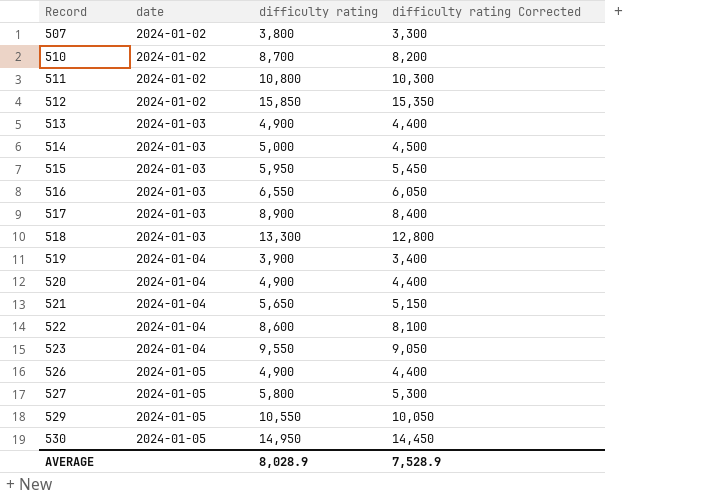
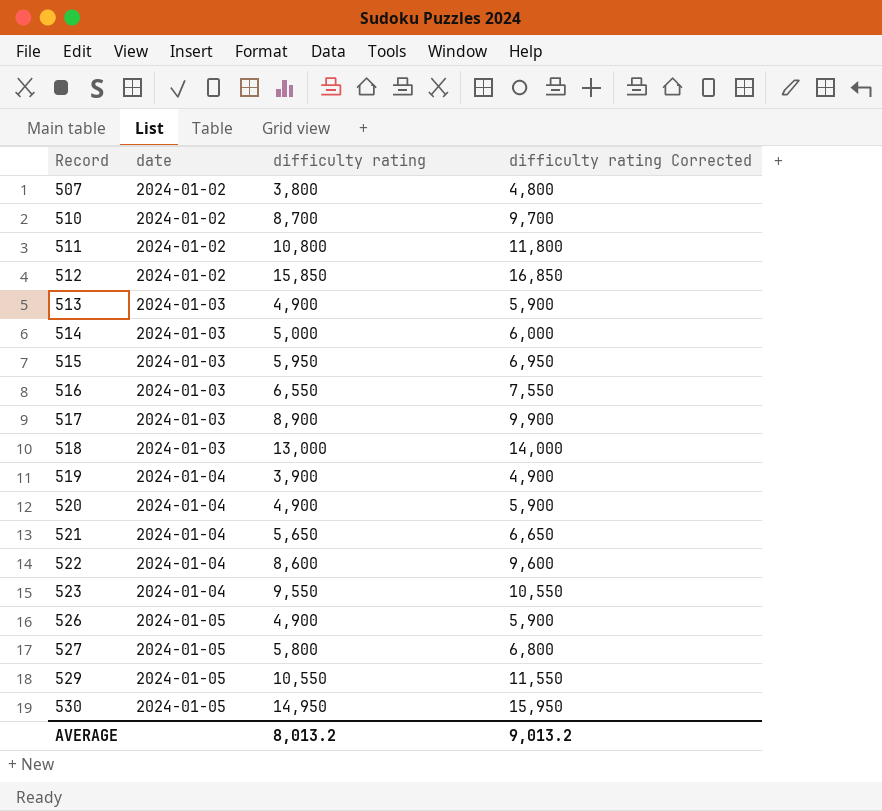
column difficulty rating Corrected | formula: [difficulty rating] - 500 -> [difficulty rating] + 1000
518 | difficulty rating: 13,300 -> 13,000
AVERAGE | difficulty rating: 8,028.9 -> 8,013.2
AVERAGE | difficulty rating Corrected: 7,528.9 -> 9,013.2

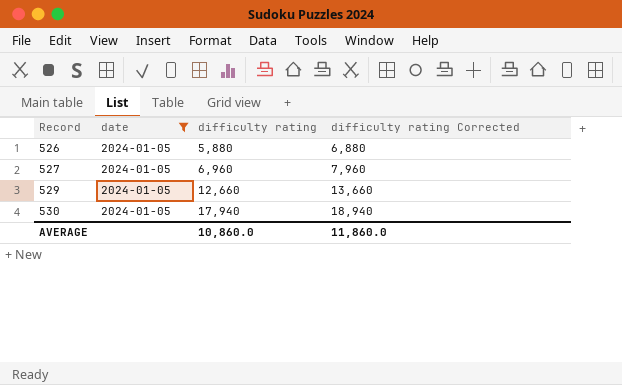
filter: none -> date = 2024-01-05
526 | difficulty rating: 4,900 -> 5,880
526 | difficulty rating Corrected: 5,900 -> 6,880
527 | difficulty rating: 5,800 -> 6,960
527 | difficulty rating Corrected: 6,800 -> 7,960
529 | difficulty rating: 10,550 -> 12,660
529 | difficulty rating Corrected: 11,550 -> 13,660
530 | difficulty rating: 14,950 -> 17,940
530 | difficulty rating Corrected: 15,950 -> 18,940
AVERAGE | difficulty rating: 8,013.2 -> 10,860.0
AVERAGE | difficulty rating Corrected: 9,013.2 -> 11,860.0

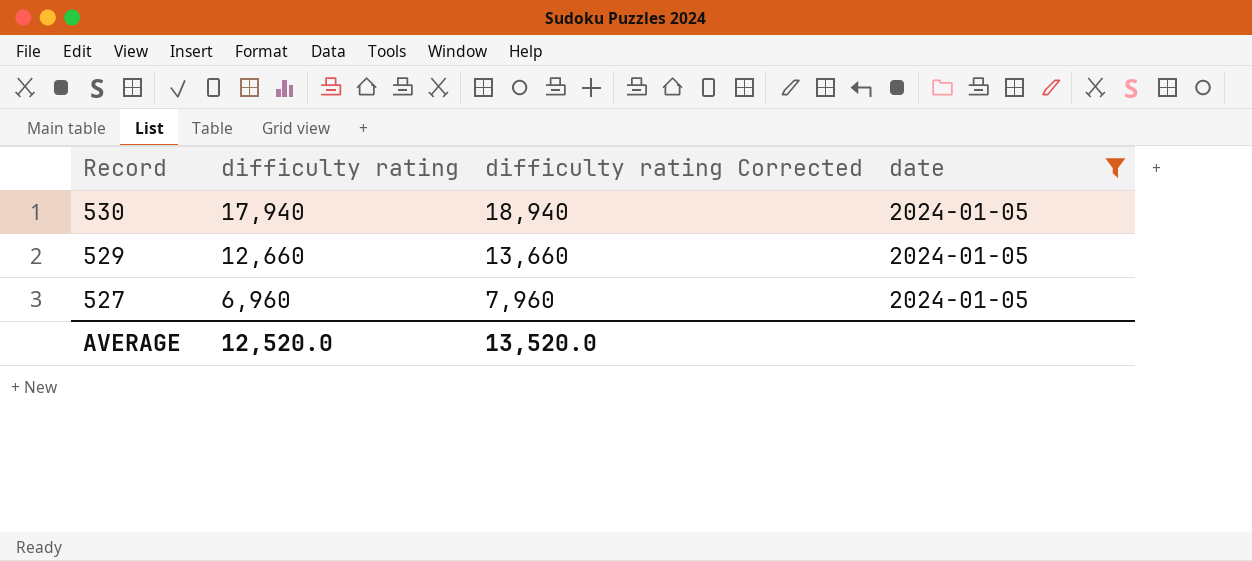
row order: Record ascending -> Record descending
column date | position: 2 -> 4
row 526: 2024-01-05 | 5,880 | 6,880 -> none
AVERAGE | difficulty rating: 10,860.0 -> 12,520.0
AVERAGE | difficulty rating Corrected: 11,860.0 -> 13,520.0

